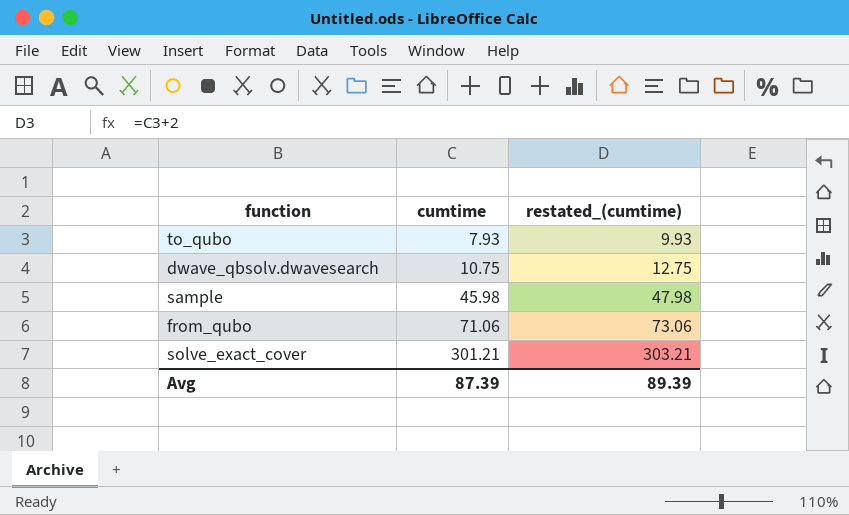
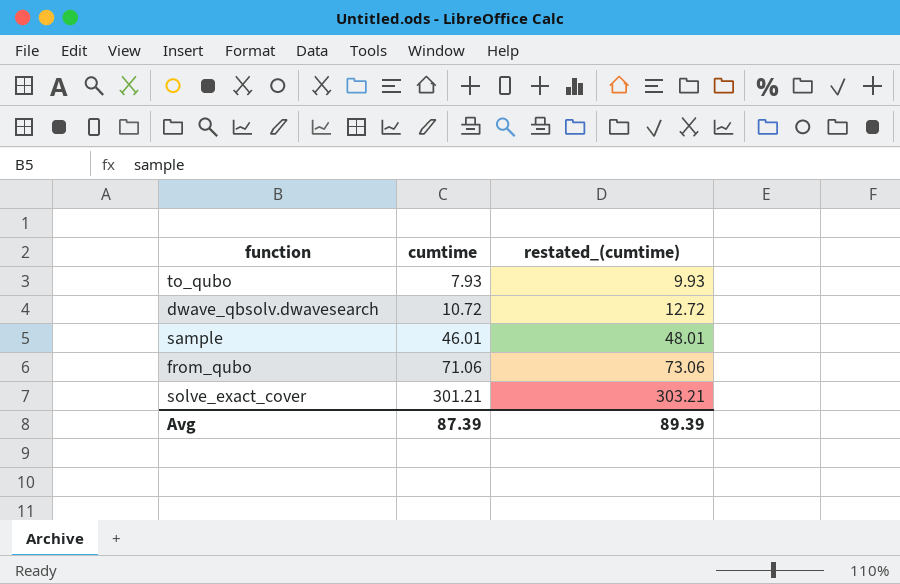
dwave_qbsolv.dwavesearch | cumtime: 10.75 -> 10.72
dwave_qbsolv.dwavesearch | restated_(cumtime): 12.75 -> 12.72
sample | cumtime: 45.98 -> 46.01
sample | restated_(cumtime): 47.98 -> 48.01

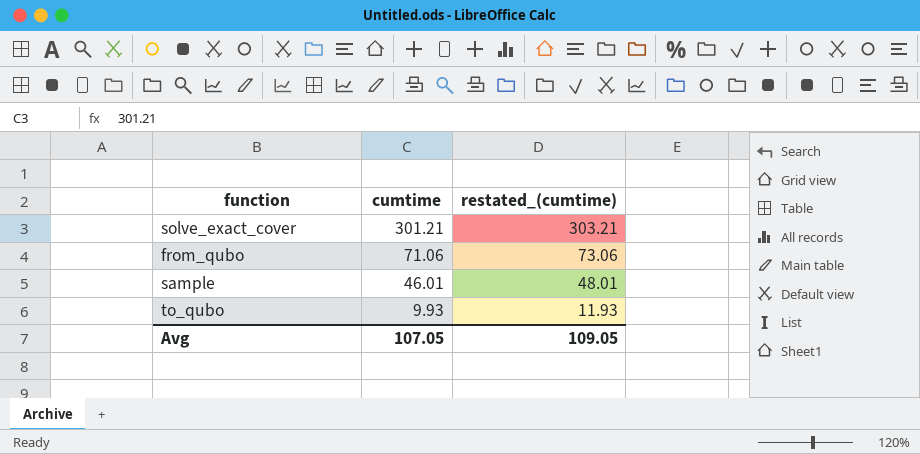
row order: cumtime ascending -> cumtime descending
row dwave_qbsolv.dwavesearch: 10.72 | 12.72 -> none
to_qubo | cumtime: 7.93 -> 9.93
to_qubo | restated_(cumtime): 9.93 -> 11.93
Avg | cumtime: 87.39 -> 107.05
Avg | restated_(cumtime): 89.39 -> 109.05

